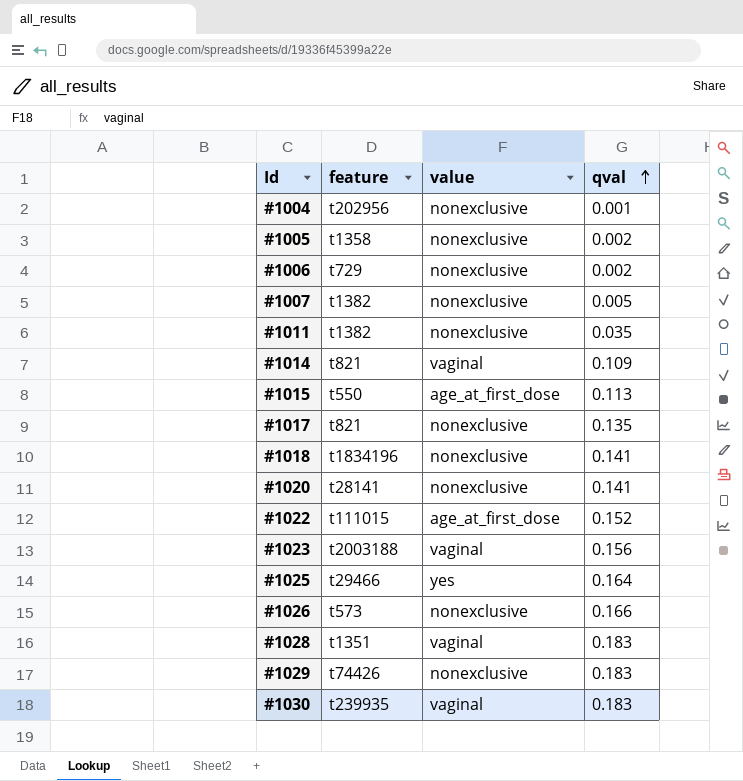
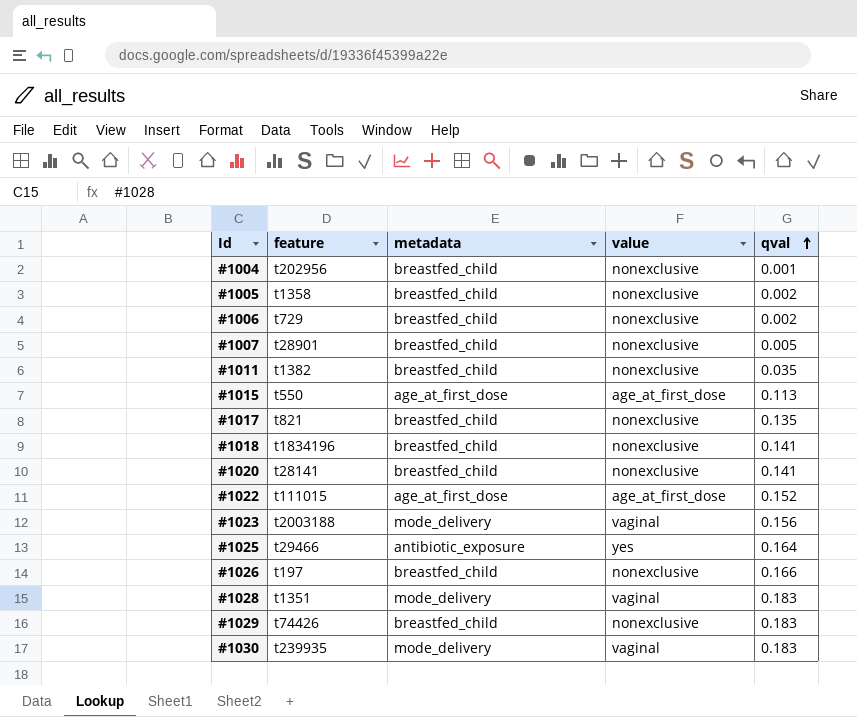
column metadata | position: none -> 3
row #1014: t821 | vaginal | 0.109 -> none
#1007 | feature: t1382 -> t28901
#1026 | feature: t573 -> t197

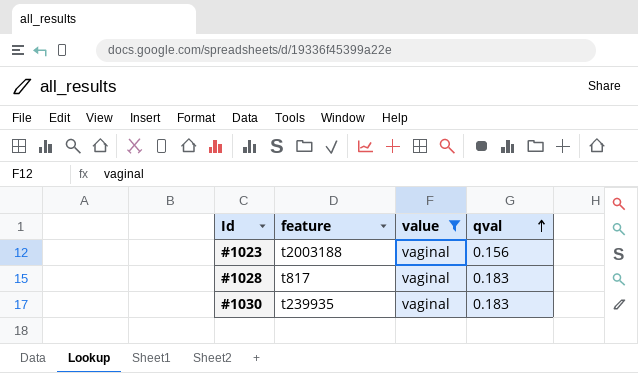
filter: none -> value = vaginal
column metadata | position: 3 -> none
#1028 | feature: t1351 -> t817

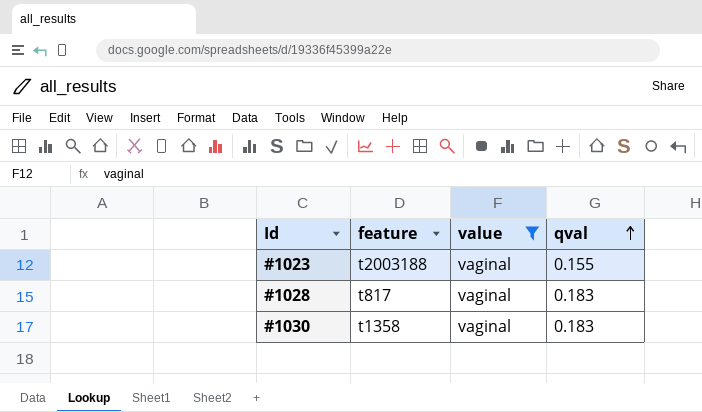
#1023 | qval: 0.156 -> 0.155
#1030 | feature: t239935 -> t1358

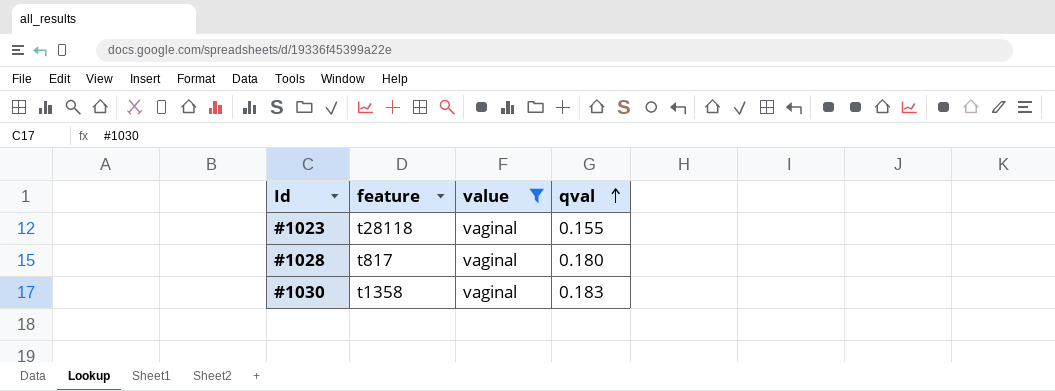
#1023 | feature: t2003188 -> t28118
#1028 | qval: 0.183 -> 0.180

